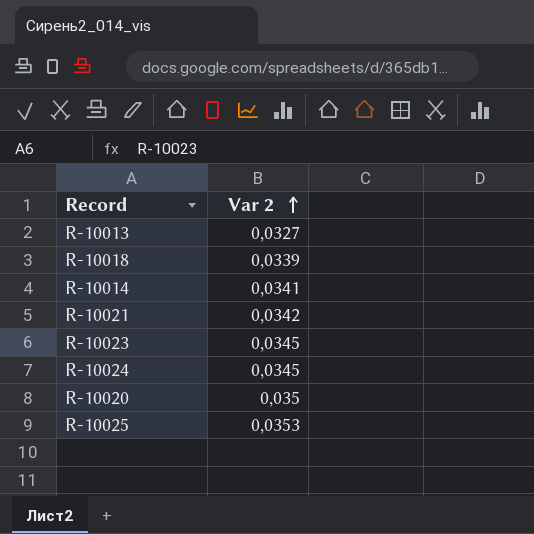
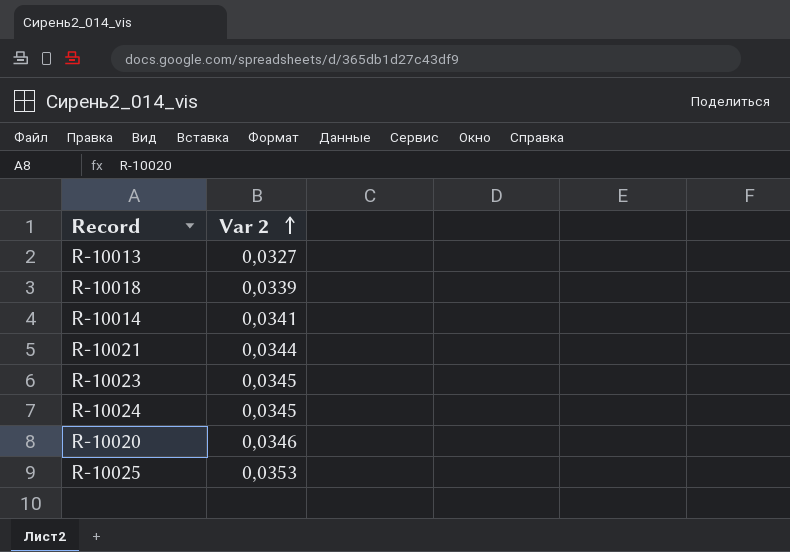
R-10021 | Var 2: 0,0342 -> 0,0344
R-10020 | Var 2: 0,035 -> 0,0346

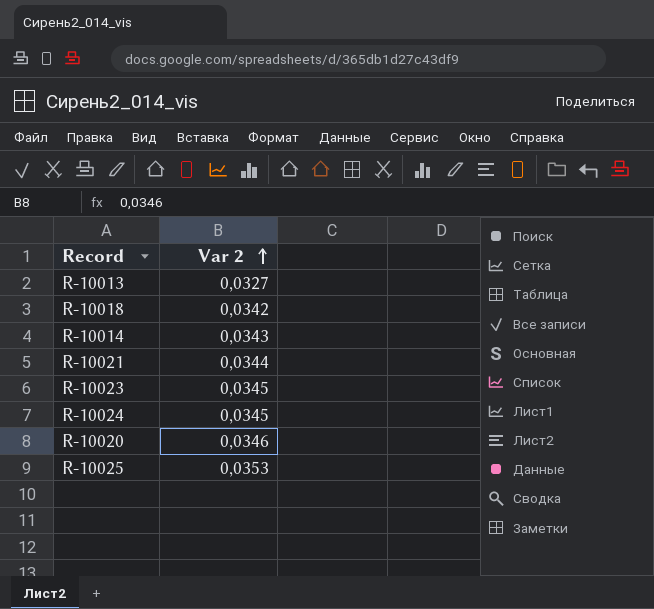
R-10018 | Var 2: 0,0339 -> 0,0342
R-10014 | Var 2: 0,0341 -> 0,0343

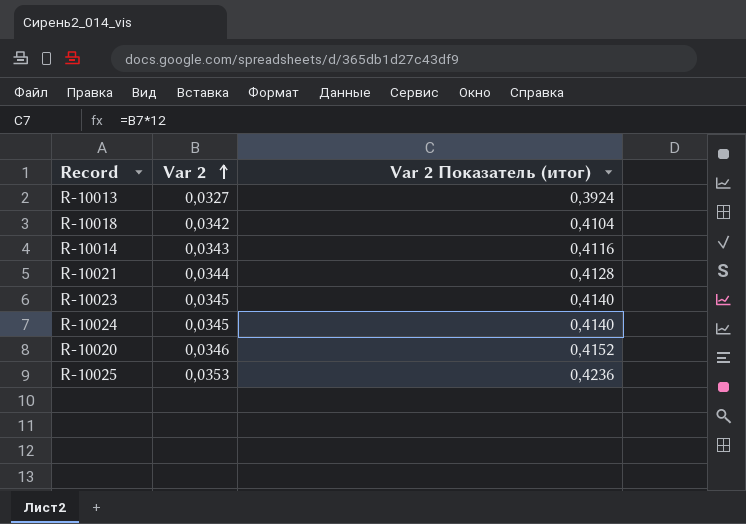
column Var 2 Показатель (итог) | formula: none -> [Var 2] * 12

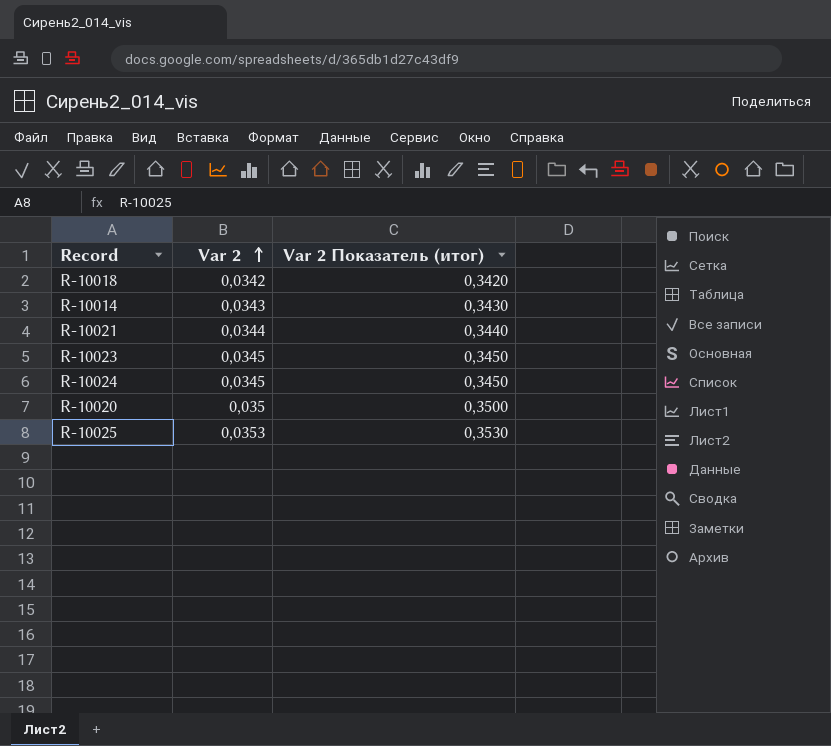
column Var 2 Показатель (итог) | formula: [Var 2] * 12 -> [Var 2] * 10
row R-10013: 0,0327 | 0,3924 -> none
R-10020 | Var 2: 0,0346 -> 0,035

